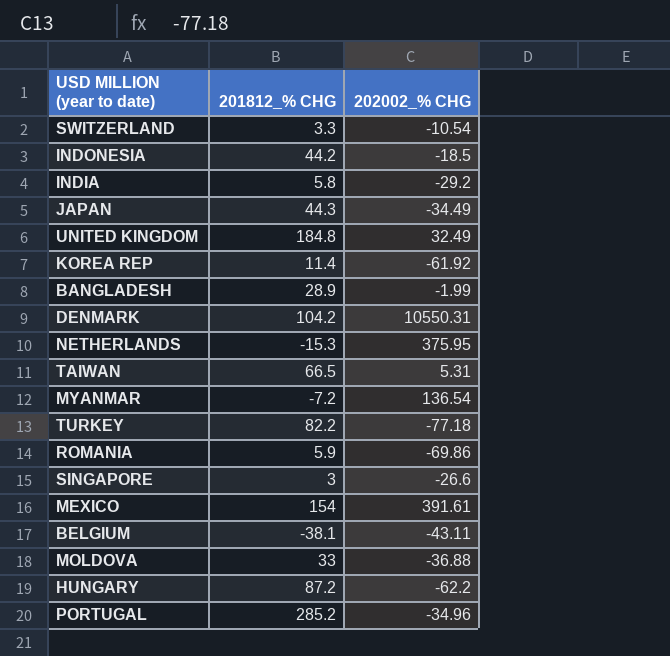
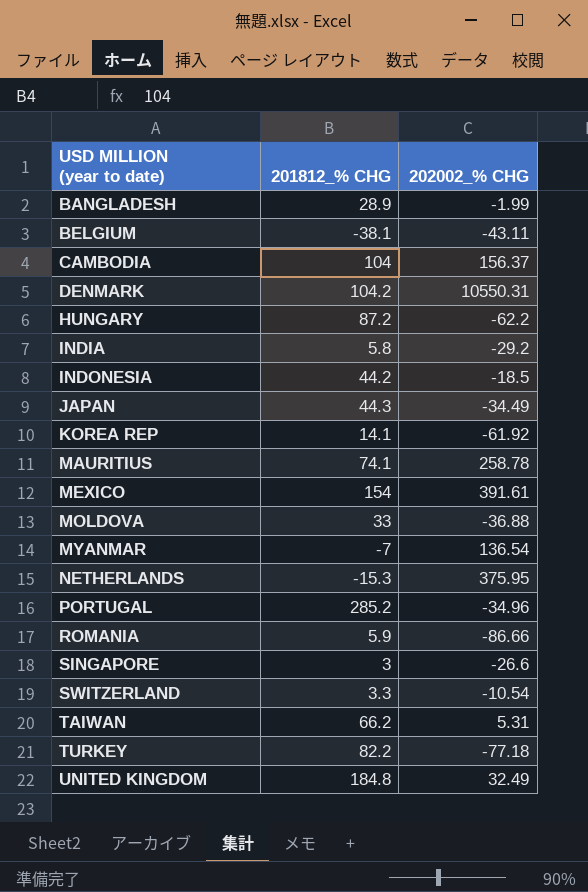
row order: none -> USD MILLION (year to date) ascending
row CAMBODIA: none -> 104 | 156.37
KOREA REP | 201812_% CHG: 11.4 -> 14.1
row MAURITIUS: none -> 74.1 | 258.78
MYANMAR | 201812_% CHG: -7.2 -> -7
ROMANIA | 202002_% CHG: -69.86 -> -86.66
TAIWAN | 201812_% CHG: 66.5 -> 66.2

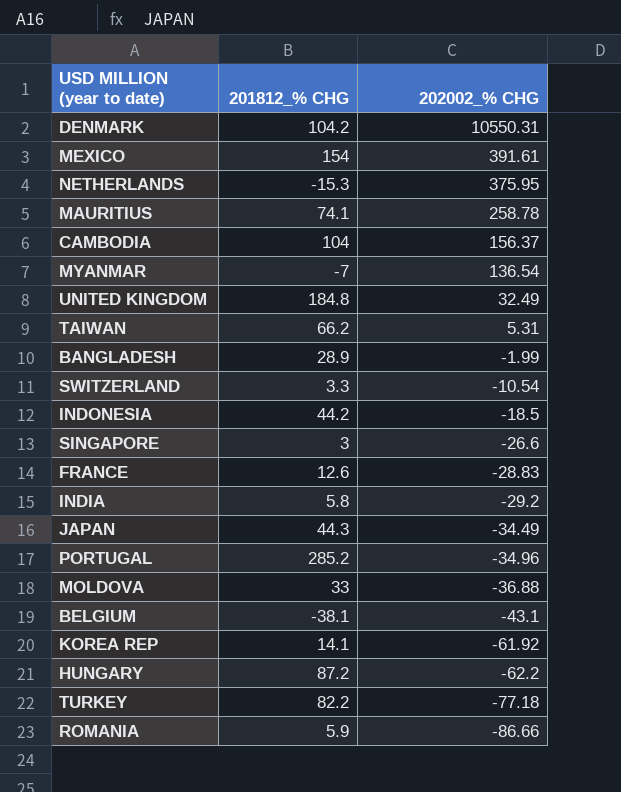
row order: USD MILLION (year to date) ascending -> 202002_% CHG descending
row FRANCE: none -> 12.6 | -28.83
BELGIUM | 202002_% CHG: -43.11 -> -43.1

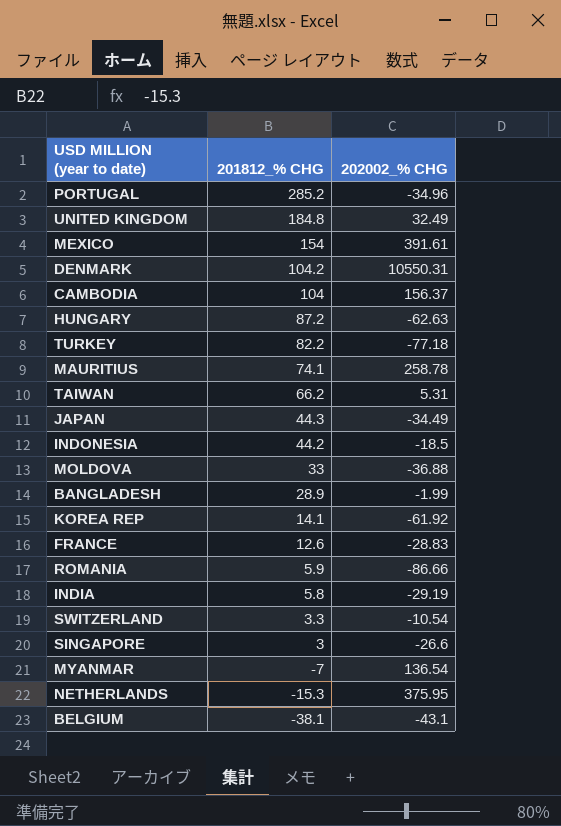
row order: 202002_% CHG descending -> 201812_% CHG descending
HUNGARY | 202002_% CHG: -62.2 -> -62.63
INDIA | 202002_% CHG: -29.2 -> -29.19

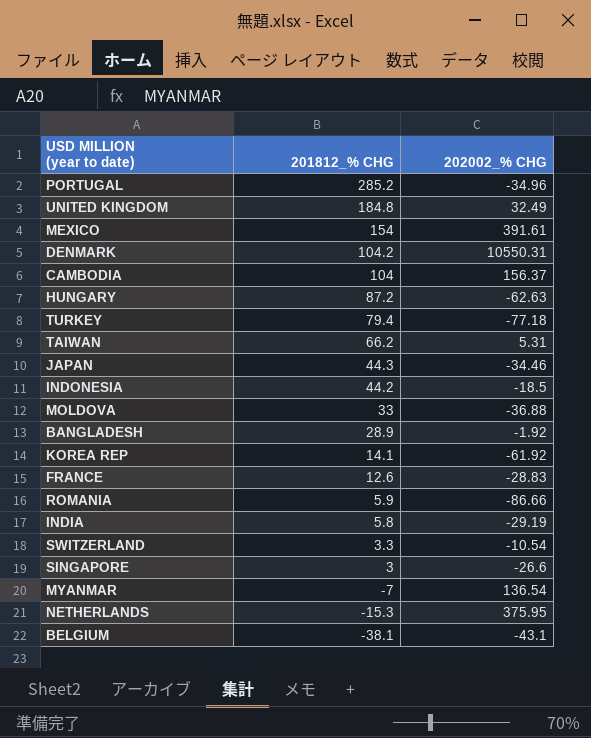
row MAURITIUS: 74.1 | 258.78 -> none
TURKEY | 201812_% CHG: 82.2 -> 79.4
JAPAN | 202002_% CHG: -34.49 -> -34.46
BANGLADESH | 202002_% CHG: -1.99 -> -1.92

